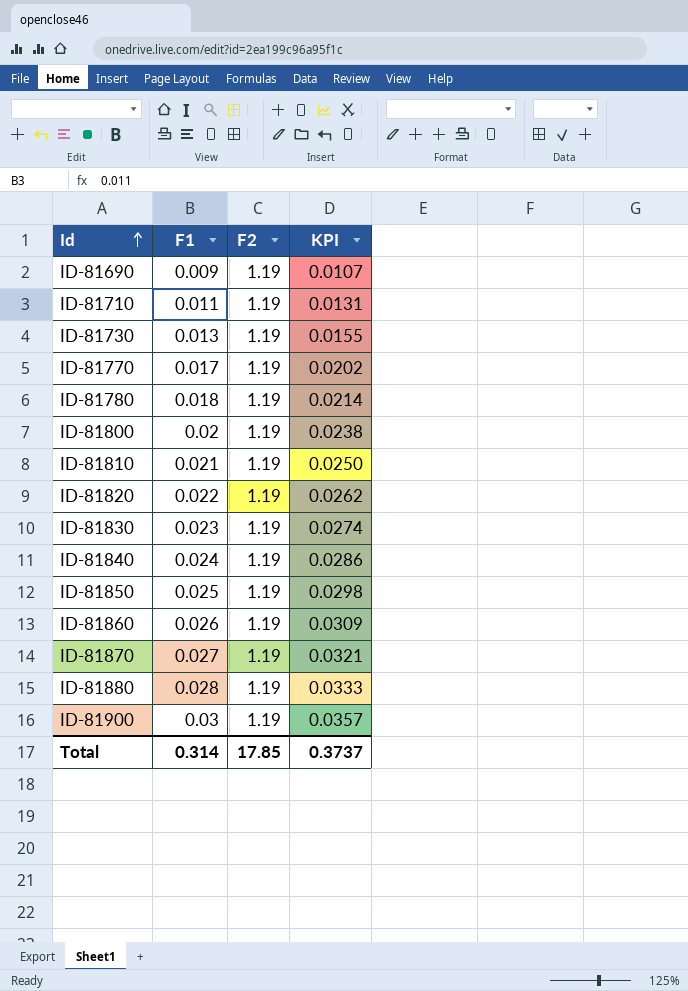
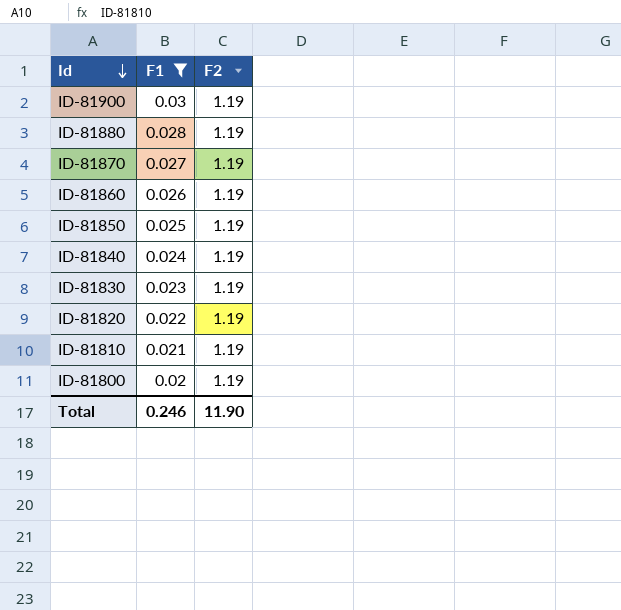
filter: none -> F1 >= 0.02
row order: Id ascending -> Id descending
column KPI | formula: [F1] * [F2] -> none
Total | F1: 0.314 -> 0.246
Total | F2: 17.85 -> 11.90

